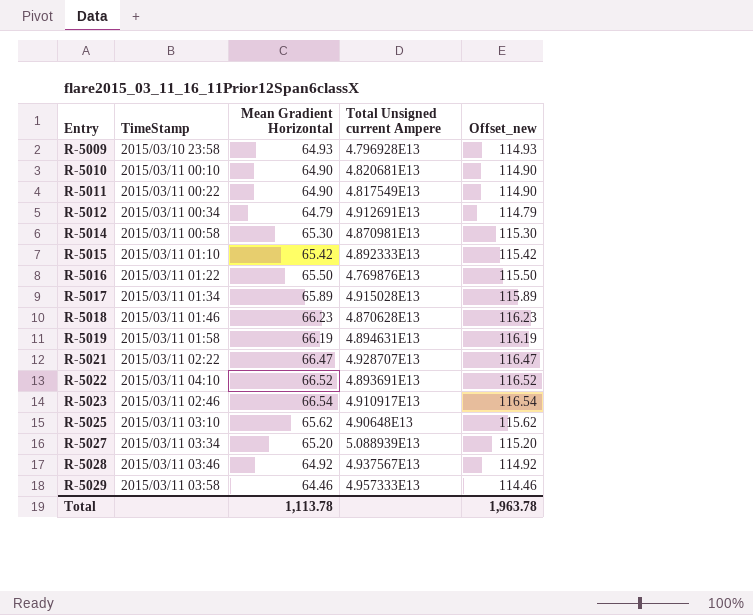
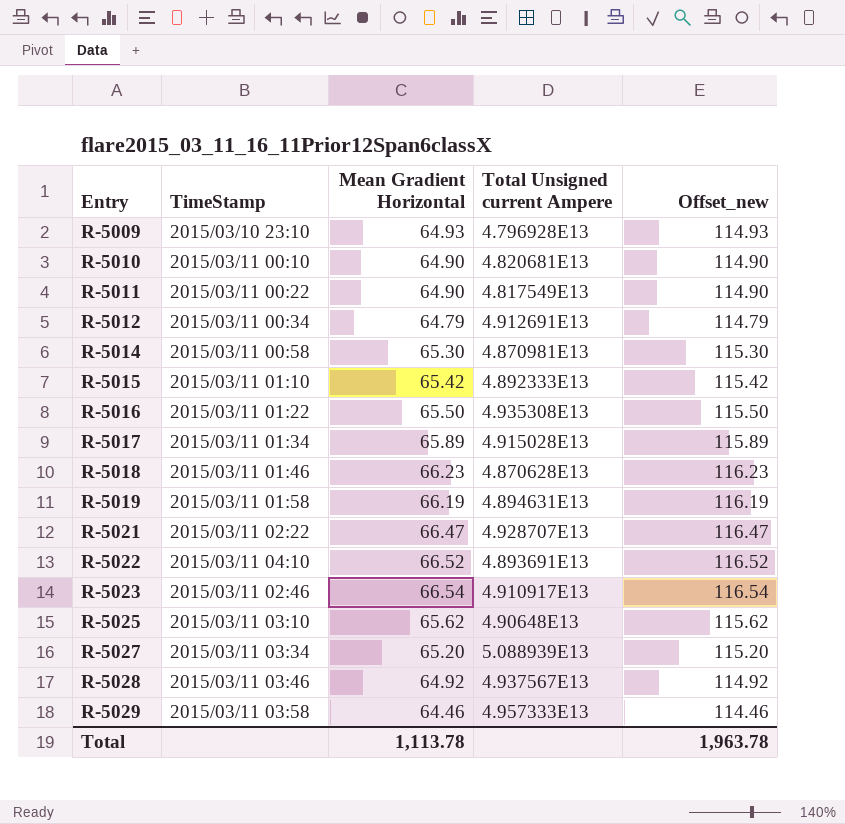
R-5009 | TimeStamp: 2015/03/10 23:58 -> 2015/03/10 23:10
R-5016 | Total Unsigned current Ampere: 4.769876E13 -> 4.935308E13

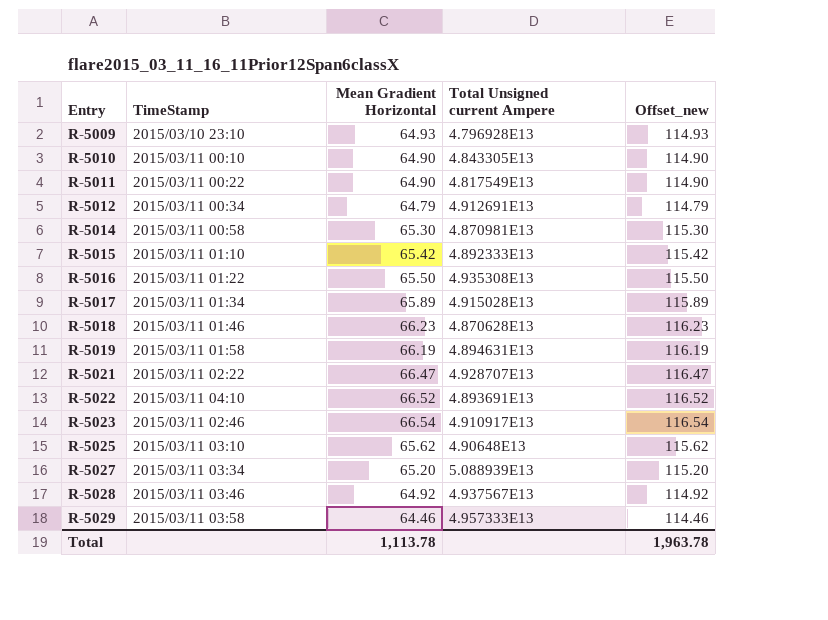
R-5010 | Total Unsigned current Ampere: 4.820681E13 -> 4.843305E13

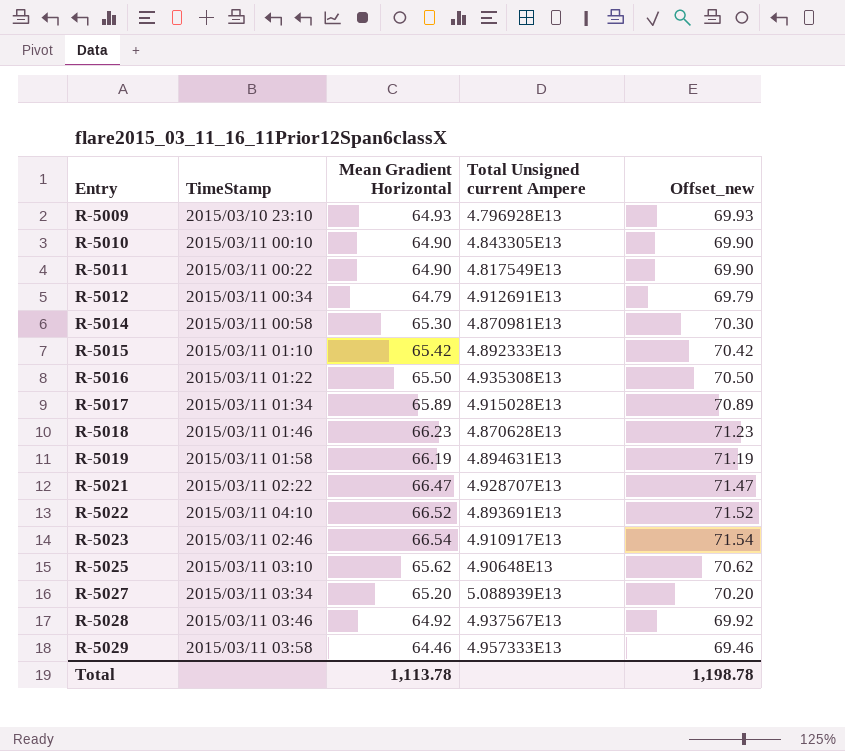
column Offset_new | formula: [Mean Gradient Horizontal] + 50 -> [Mean Gradient Horizontal] + 5
Total | Offset_new: 1,963.78 -> 1,198.78

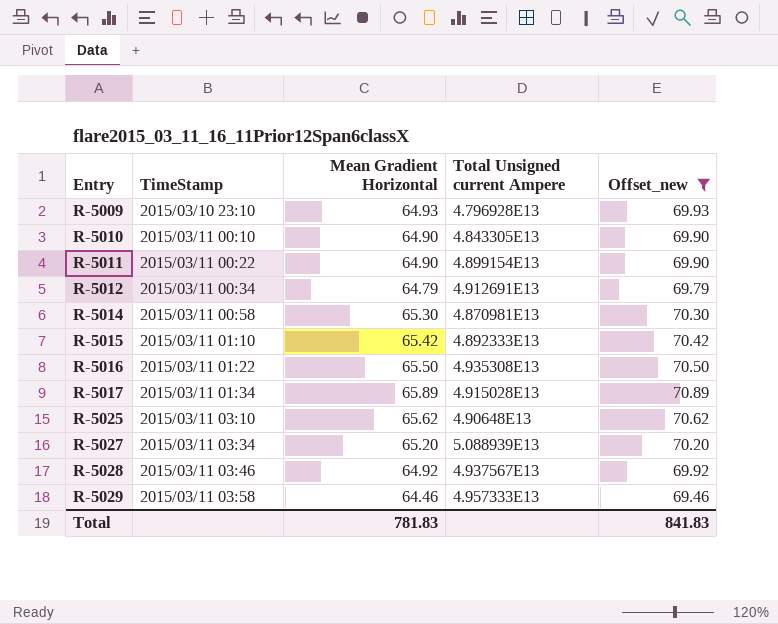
filter: none -> Offset_new <= 70.89
R-5011 | Total Unsigned current Ampere: 4.817549E13 -> 4.899154E13
Total | Mean Gradient Horizontal: 1,113.78 -> 781.83
Total | Offset_new: 1,198.78 -> 841.83

